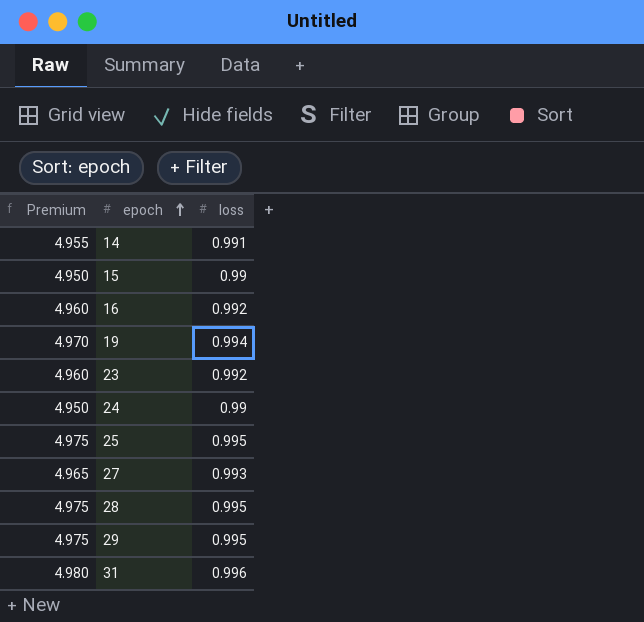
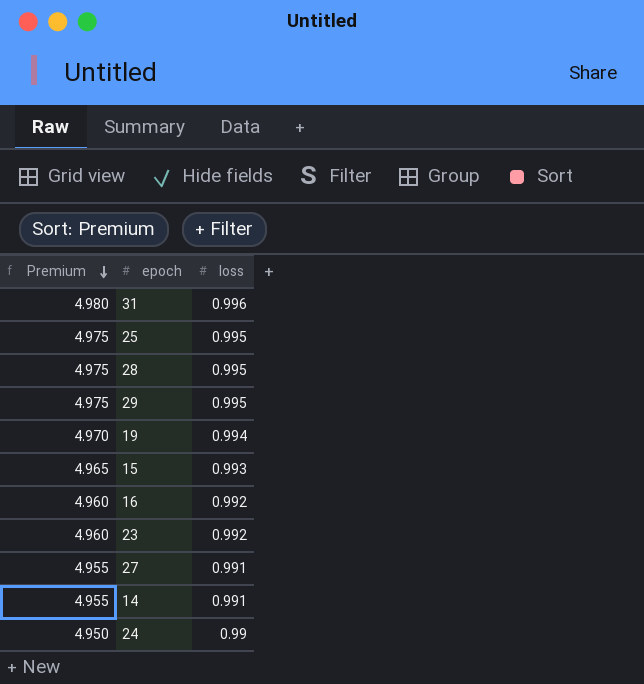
row order: epoch ascending -> Premium descending
15 | Premium: 4.950 -> 4.965
15 | loss: 0.99 -> 0.993
27 | Premium: 4.965 -> 4.955
27 | loss: 0.993 -> 0.991

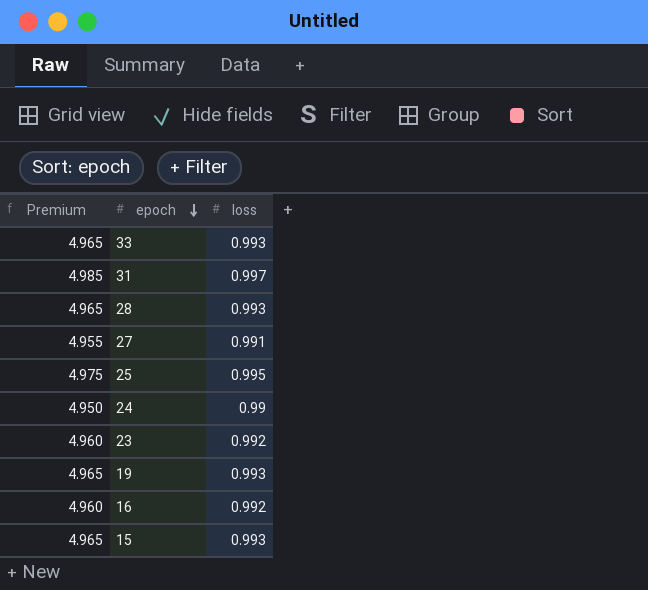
row order: Premium descending -> epoch descending
row 29: 4.975 | 0.995 -> none
row 14: 4.955 | 0.991 -> none
row 33: none -> 4.965 | 0.993
31 | Premium: 4.980 -> 4.985
31 | loss: 0.996 -> 0.997
28 | Premium: 4.975 -> 4.965
28 | loss: 0.995 -> 0.993
19 | Premium: 4.970 -> 4.965
19 | loss: 0.994 -> 0.993

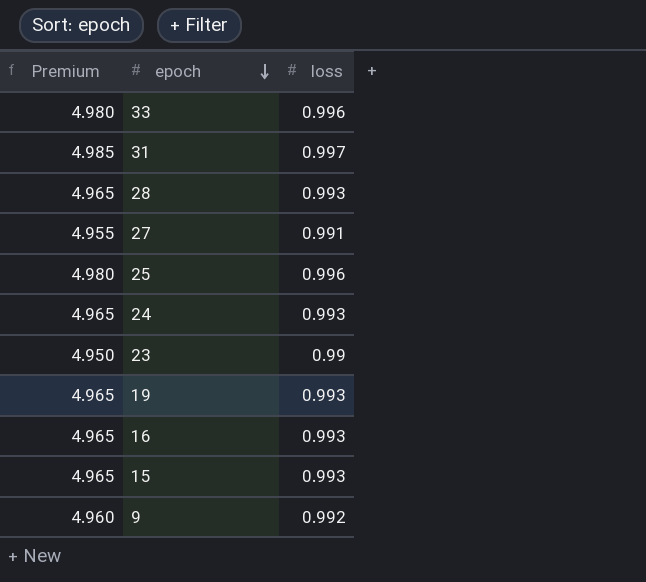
33 | Premium: 4.965 -> 4.980
33 | loss: 0.993 -> 0.996
25 | Premium: 4.975 -> 4.980
25 | loss: 0.995 -> 0.996
24 | Premium: 4.950 -> 4.965
24 | loss: 0.99 -> 0.993
23 | Premium: 4.960 -> 4.950
23 | loss: 0.992 -> 0.99
16 | Premium: 4.960 -> 4.965
16 | loss: 0.992 -> 0.993
row 9: none -> 4.960 | 0.992

